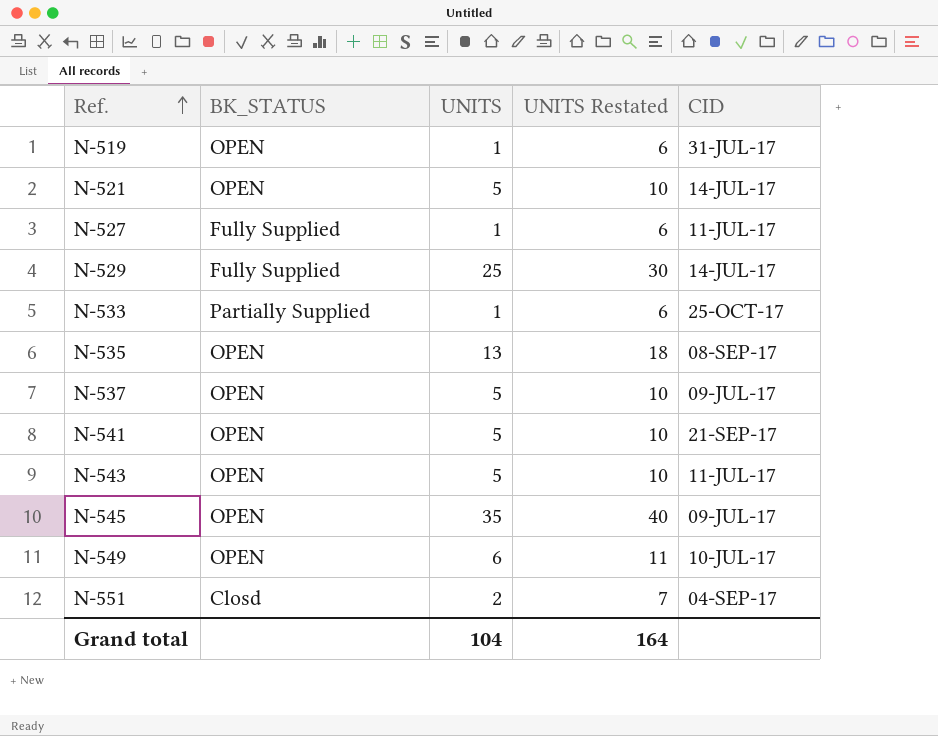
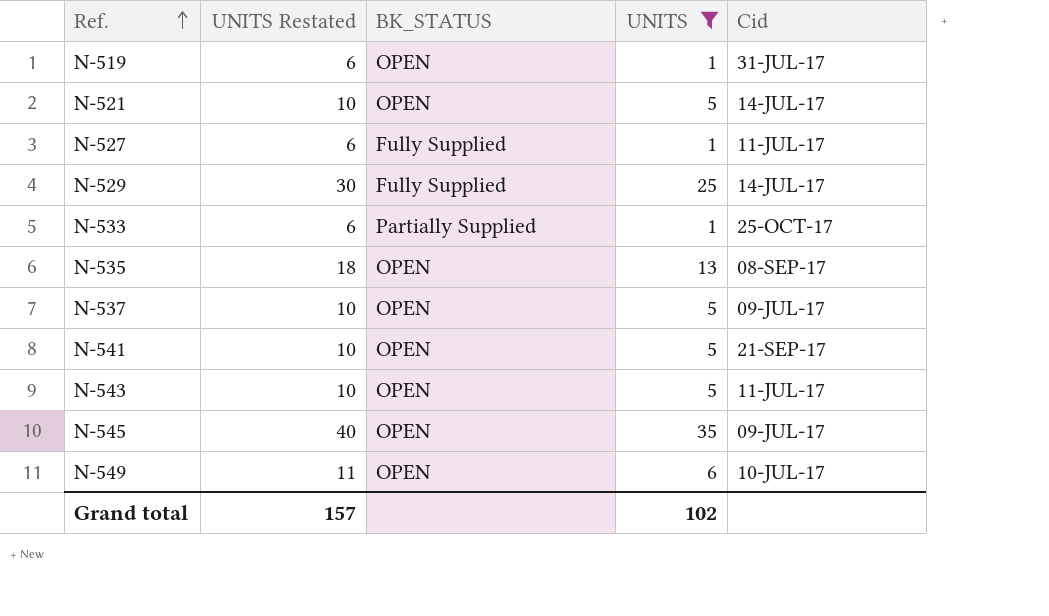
filter: none -> UNITS != 2
column UNITS Restated | position: 4 -> 2
column name: CID -> Cid
Grand total | UNITS Restated: 164 -> 157
Grand total | UNITS: 104 -> 102

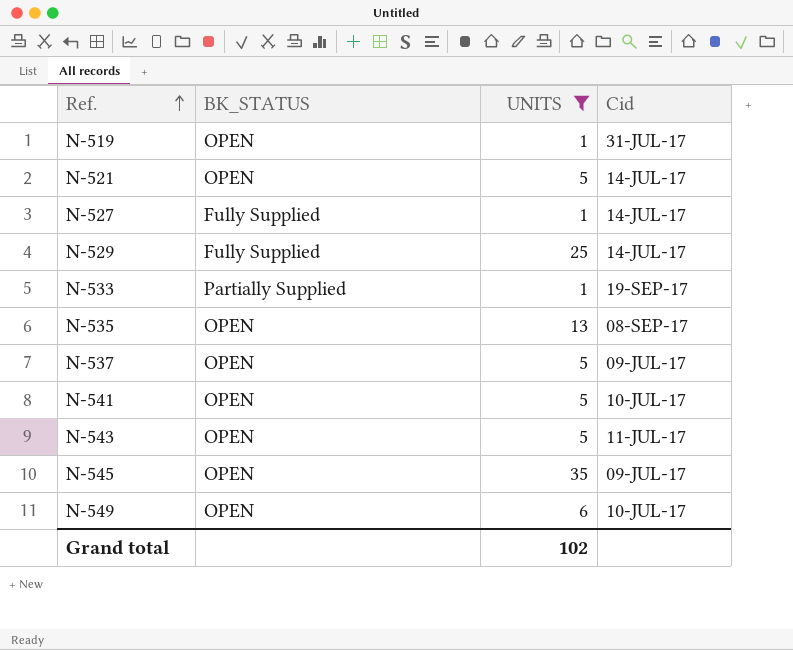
column UNITS Restated | formula: [UNITS] + 5 -> none
N-527 | Cid: 11-JUL-17 -> 14-JUL-17
N-533 | Cid: 25-OCT-17 -> 19-SEP-17
N-541 | Cid: 21-SEP-17 -> 10-JUL-17

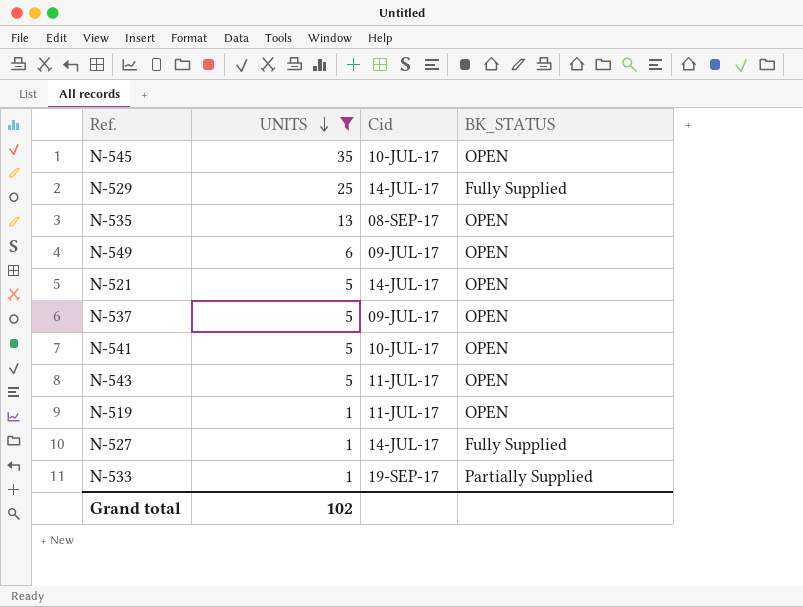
row order: Ref. ascending -> UNITS descending
column BK_STATUS | position: 2 -> 4
N-545 | Cid: 09-JUL-17 -> 10-JUL-17
N-549 | Cid: 10-JUL-17 -> 09-JUL-17
N-519 | Cid: 31-JUL-17 -> 11-JUL-17

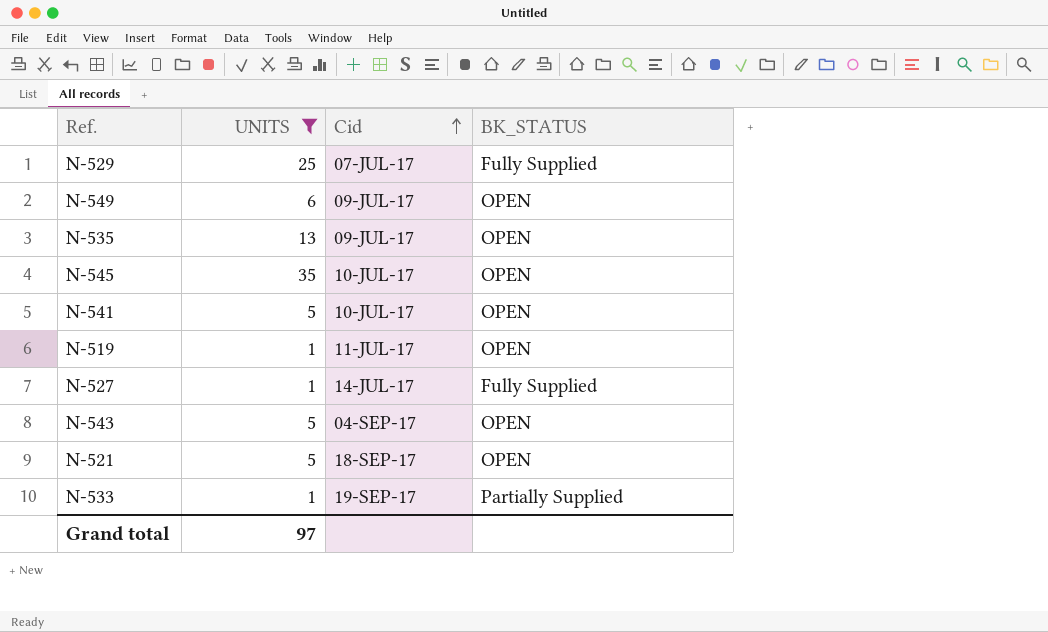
row order: UNITS descending -> Cid ascending
row N-537: 5 | 09-JUL-17 | OPEN -> none
N-529 | Cid: 14-JUL-17 -> 07-JUL-17
N-535 | Cid: 08-SEP-17 -> 09-JUL-17
N-543 | Cid: 11-JUL-17 -> 04-SEP-17
N-521 | Cid: 14-JUL-17 -> 18-SEP-17
Grand total | UNITS: 102 -> 97

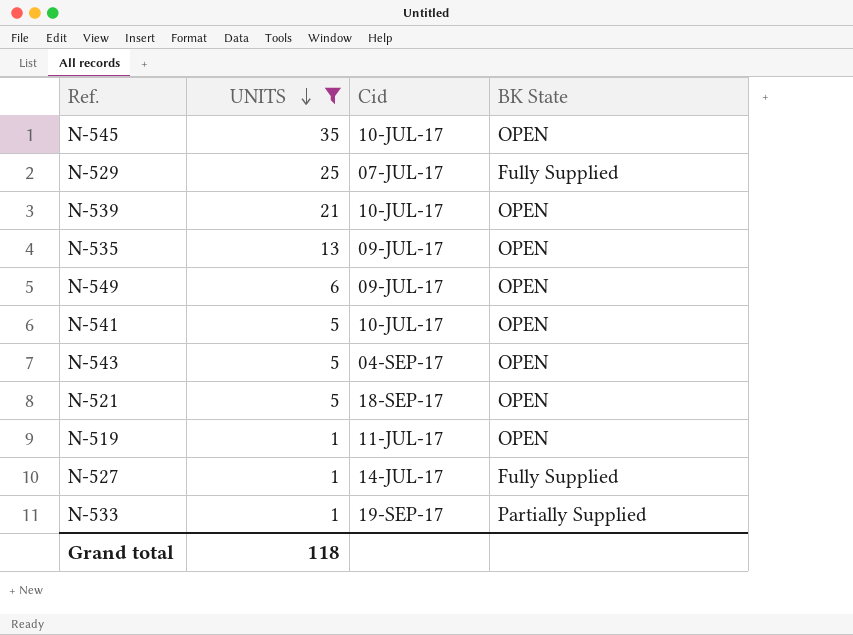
row order: Cid ascending -> UNITS descending
column name: BK_STATUS -> BK State
row N-539: none -> 21 | 10-JUL-17 | OPEN
Grand total | UNITS: 97 -> 118

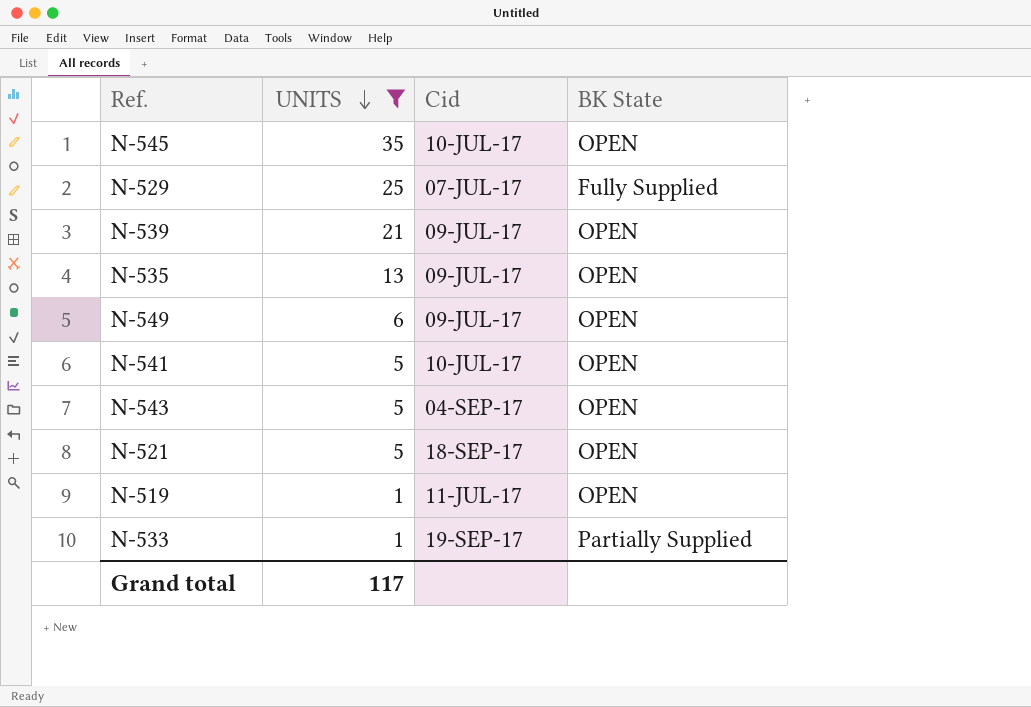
row N-527: 1 | 14-JUL-17 | Fully Supplied -> none
N-539 | Cid: 10-JUL-17 -> 09-JUL-17
Grand total | UNITS: 118 -> 117

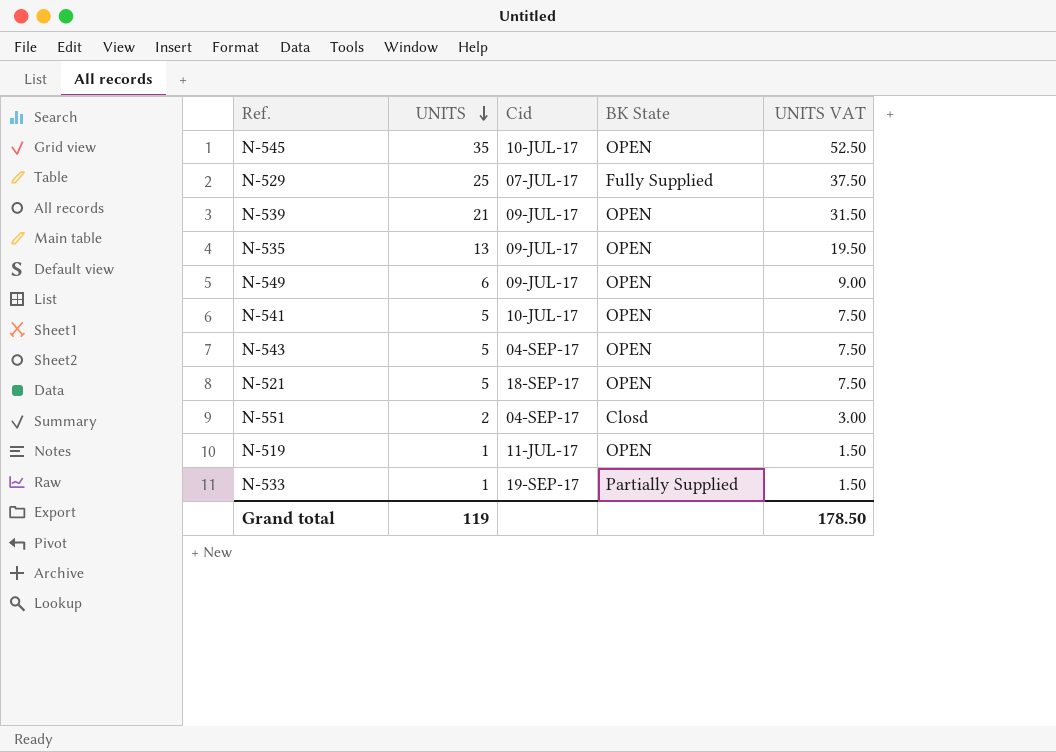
filter: UNITS != 2 -> none
column UNITS VAT | formula: none -> [UNITS] * 1.5
Grand total | UNITS: 117 -> 119

